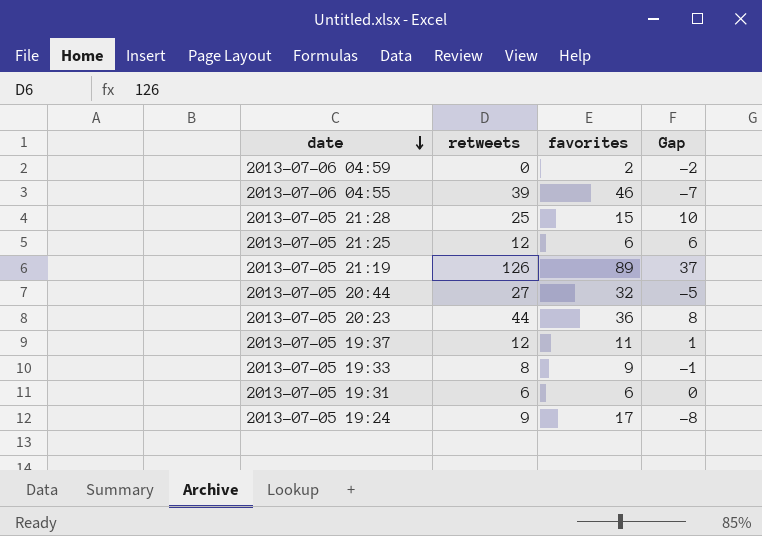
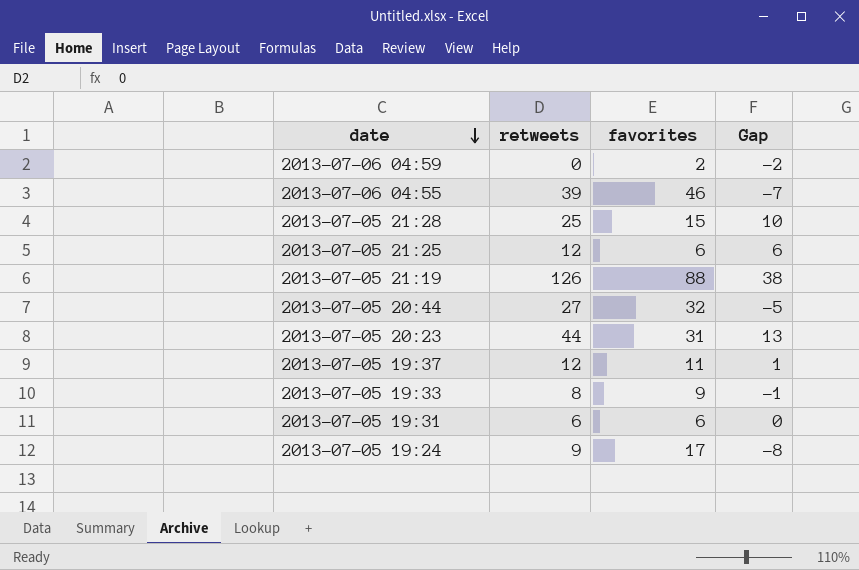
2013-07-05 21:19 | favorites: 89 -> 88
2013-07-05 21:19 | Gap: 37 -> 38
2013-07-05 20:23 | favorites: 36 -> 31
2013-07-05 20:23 | Gap: 8 -> 13

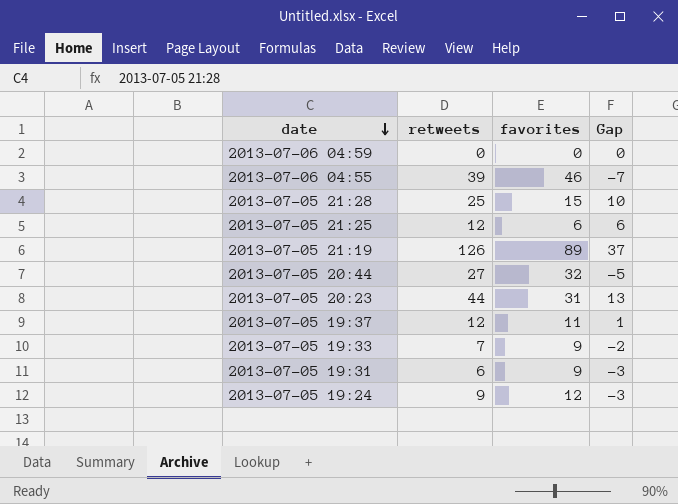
2013-07-06 04:59 | favorites: 2 -> 0
2013-07-06 04:59 | Gap: -2 -> 0
2013-07-05 21:19 | favorites: 88 -> 89
2013-07-05 21:19 | Gap: 38 -> 37
2013-07-05 19:33 | retweets: 8 -> 7
2013-07-05 19:33 | Gap: -1 -> -2
2013-07-05 19:31 | favorites: 6 -> 9
2013-07-05 19:31 | Gap: 0 -> -3
2013-07-05 19:24 | favorites: 17 -> 12
2013-07-05 19:24 | Gap: -8 -> -3

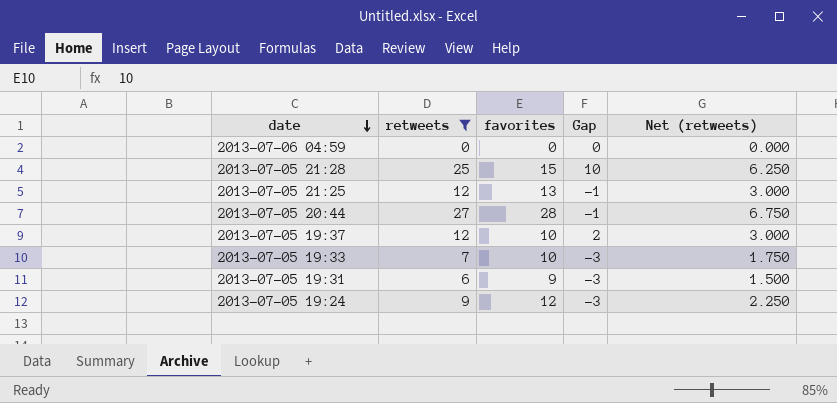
filter: none -> retweets <= 27
column Net (retweets) | formula: none -> [retweets] * 0.25
2013-07-05 21:25 | favorites: 6 -> 13
2013-07-05 21:25 | Gap: 6 -> -1
2013-07-05 20:44 | favorites: 32 -> 28
2013-07-05 20:44 | Gap: -5 -> -1
2013-07-05 19:37 | favorites: 11 -> 10
2013-07-05 19:37 | Gap: 1 -> 2
2013-07-05 19:33 | favorites: 9 -> 10
2013-07-05 19:33 | Gap: -2 -> -3

